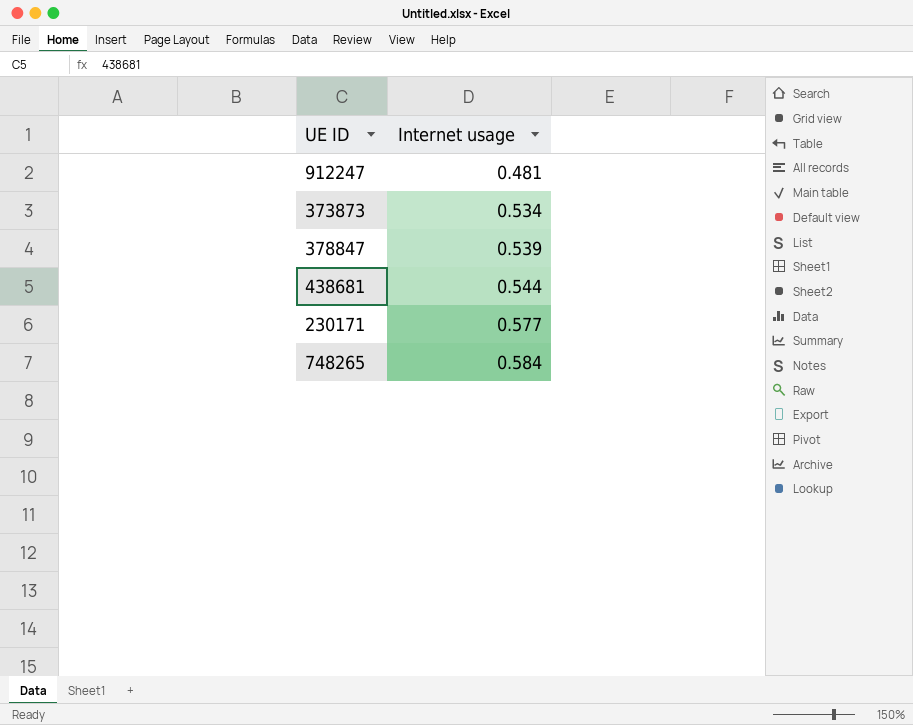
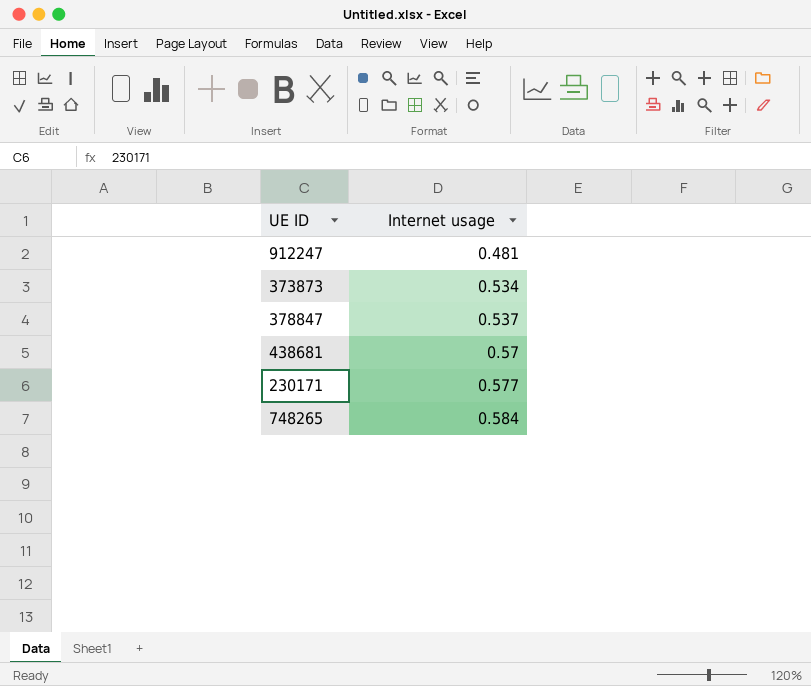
378847 | Internet usage: 0.539 -> 0.537
438681 | Internet usage: 0.544 -> 0.57

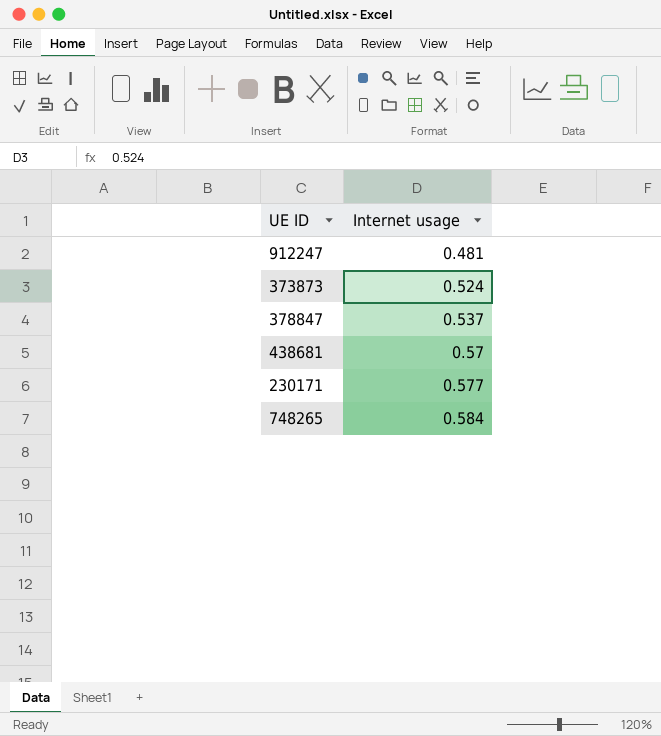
373873 | Internet usage: 0.534 -> 0.524

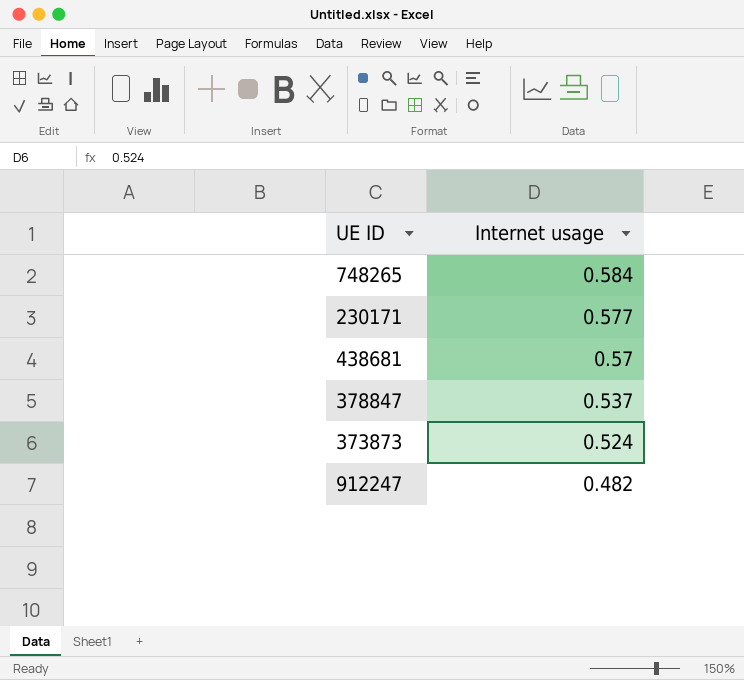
row order: Internet usage ascending -> Internet usage descending
912247 | Internet usage: 0.481 -> 0.482

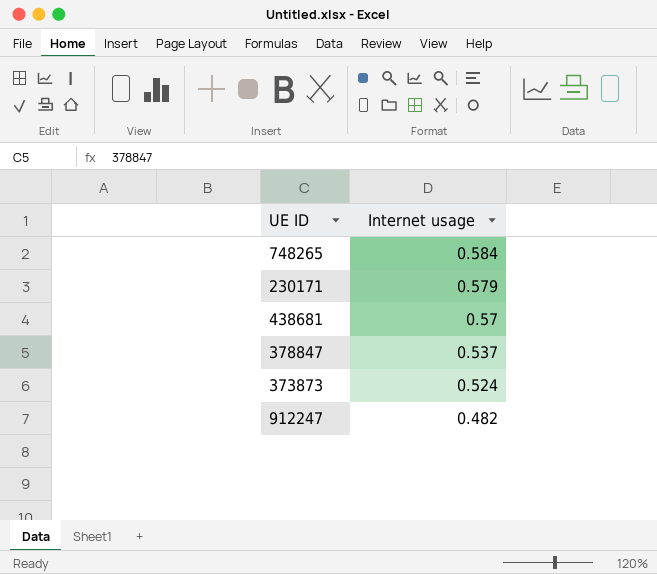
230171 | Internet usage: 0.577 -> 0.579

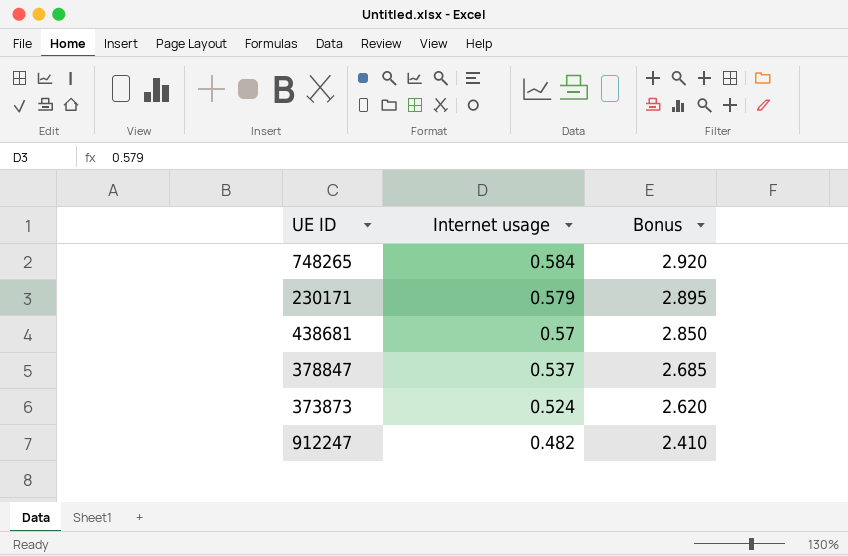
column Bonus | formula: none -> [Internet usage] * 5

